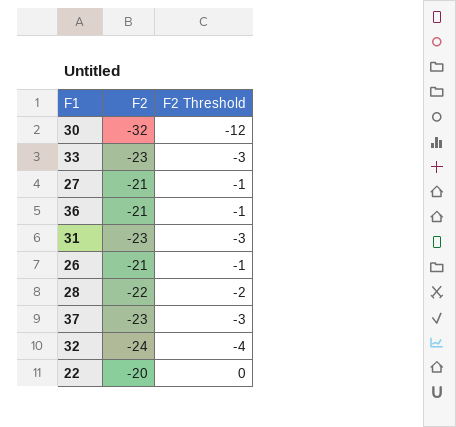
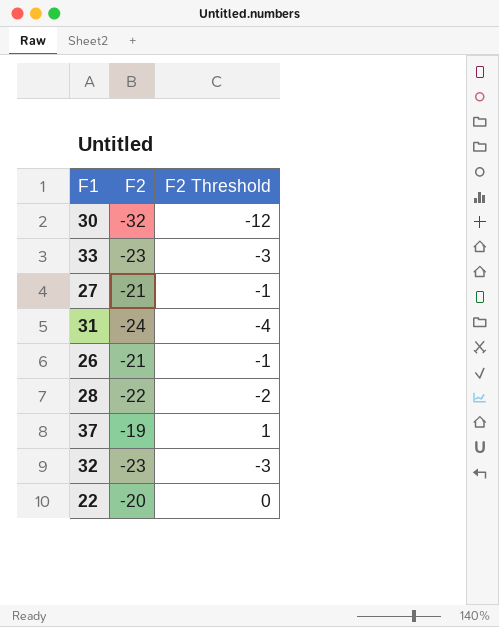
row 36: -21 | -1 -> none
31 | F2: -23 -> -24
31 | F2 Threshold: -3 -> -4
37 | F2: -23 -> -19
37 | F2 Threshold: -3 -> 1
32 | F2: -24 -> -23
32 | F2 Threshold: -4 -> -3

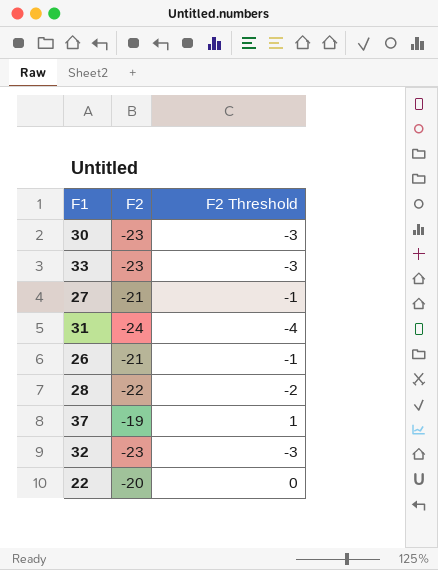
30 | F2: -32 -> -23
30 | F2 Threshold: -12 -> -3

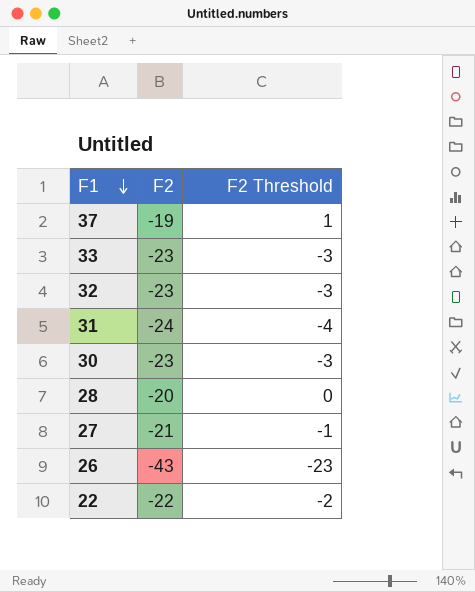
row order: none -> F1 descending
28 | F2: -22 -> -20
28 | F2 Threshold: -2 -> 0
26 | F2: -21 -> -43
26 | F2 Threshold: -1 -> -23
22 | F2: -20 -> -22
22 | F2 Threshold: 0 -> -2

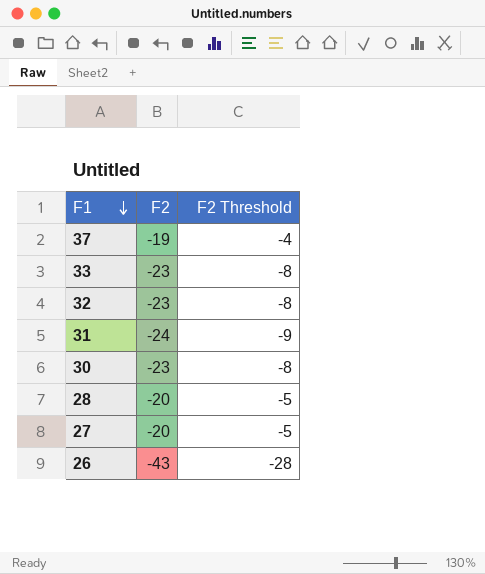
column F2 Threshold | formula: [F2] + 20 -> [F2] + 15
row 22: -22 | -2 -> none
27 | F2: -21 -> -20

